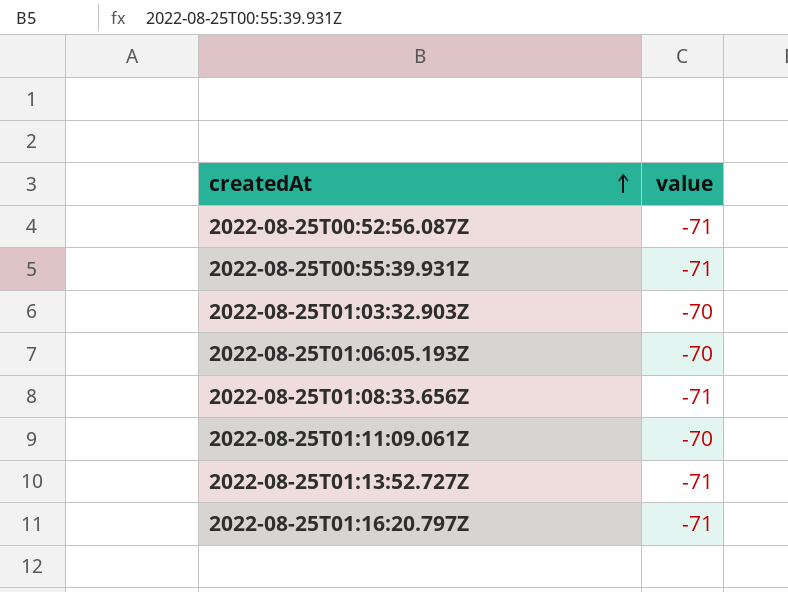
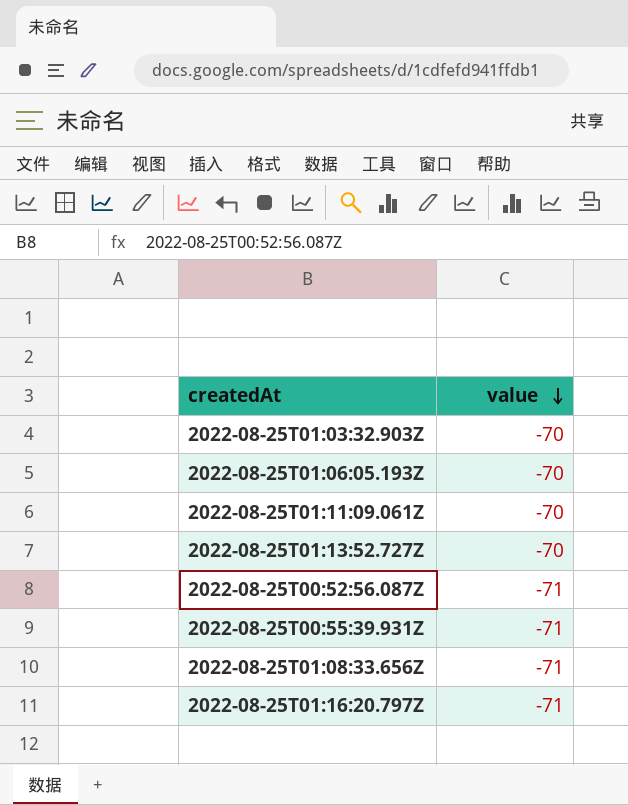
row order: createdAt ascending -> value descending
2022-08-25T01:13:52.727Z | value: -71 -> -70

